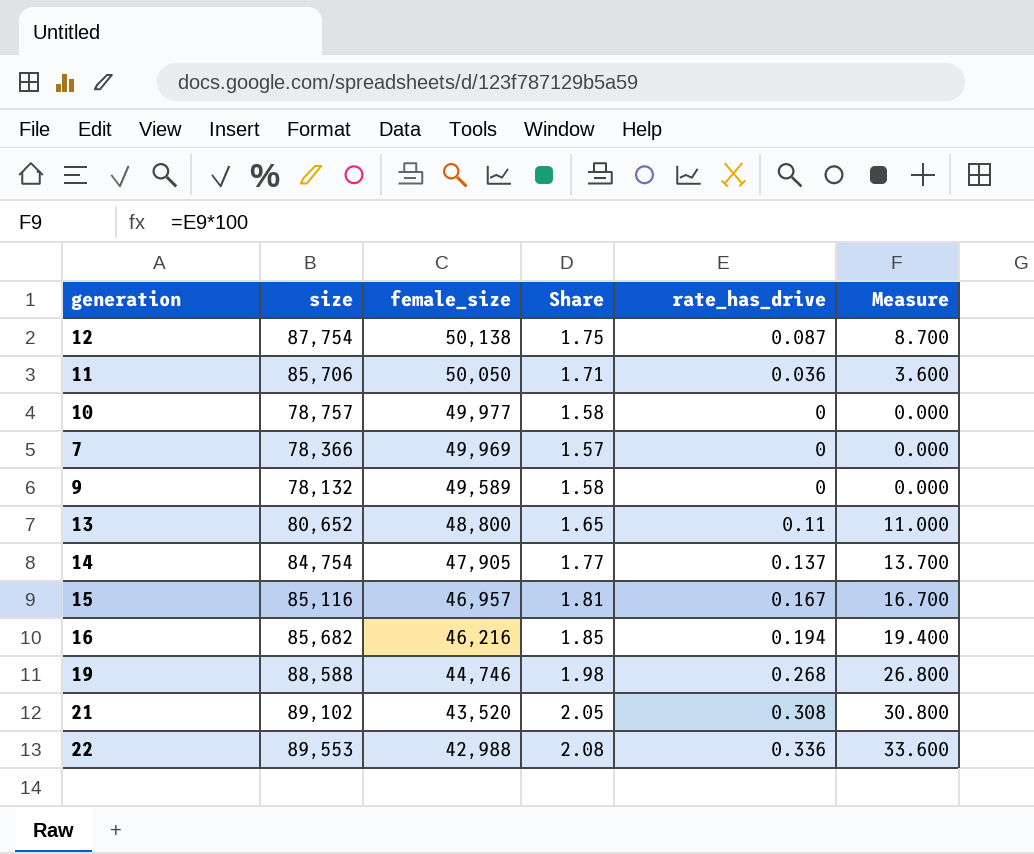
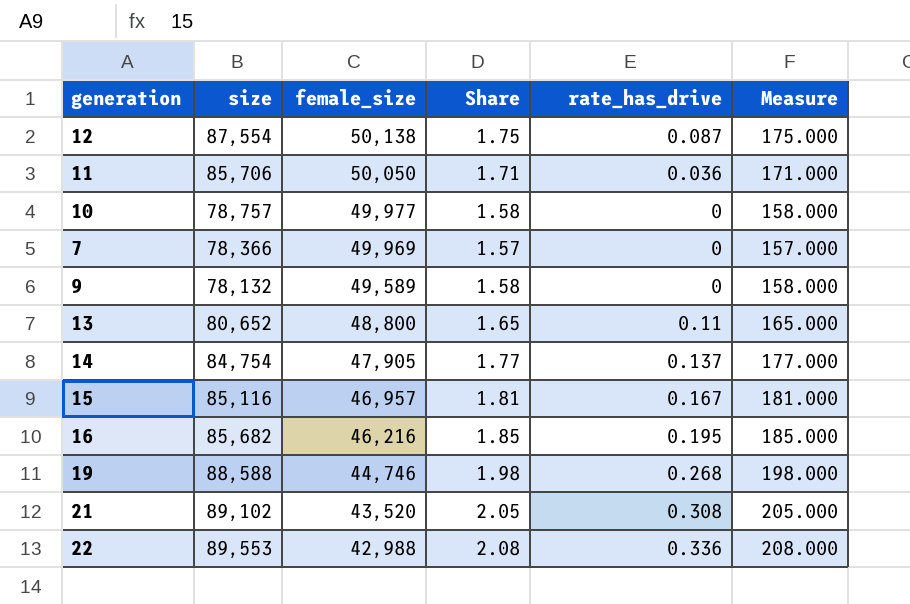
column Measure | formula: [rate_has_drive] * 100 -> [Share] * 100
12 | size: 87,754 -> 87,554
16 | rate_has_drive: 0.194 -> 0.195

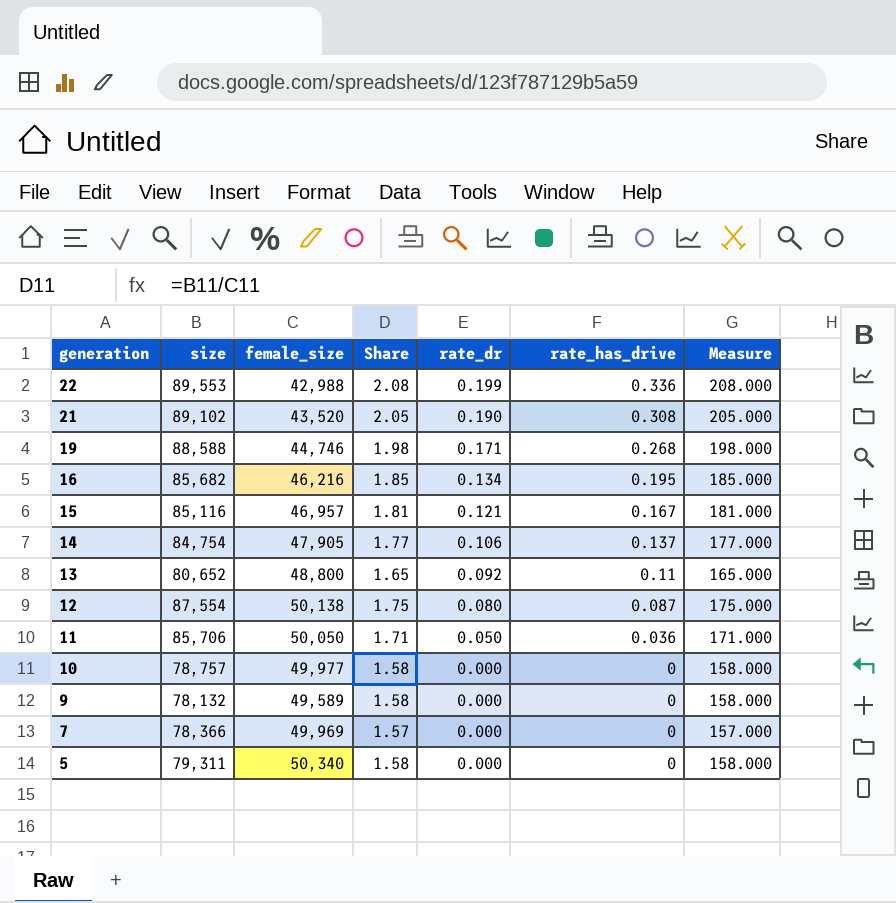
row order: female_size descending -> generation descending
column rate_dr | position: none -> 5
row 5: none -> 79,311 | 50,340 | 1.58 | 0.000 | 0 | 158.000

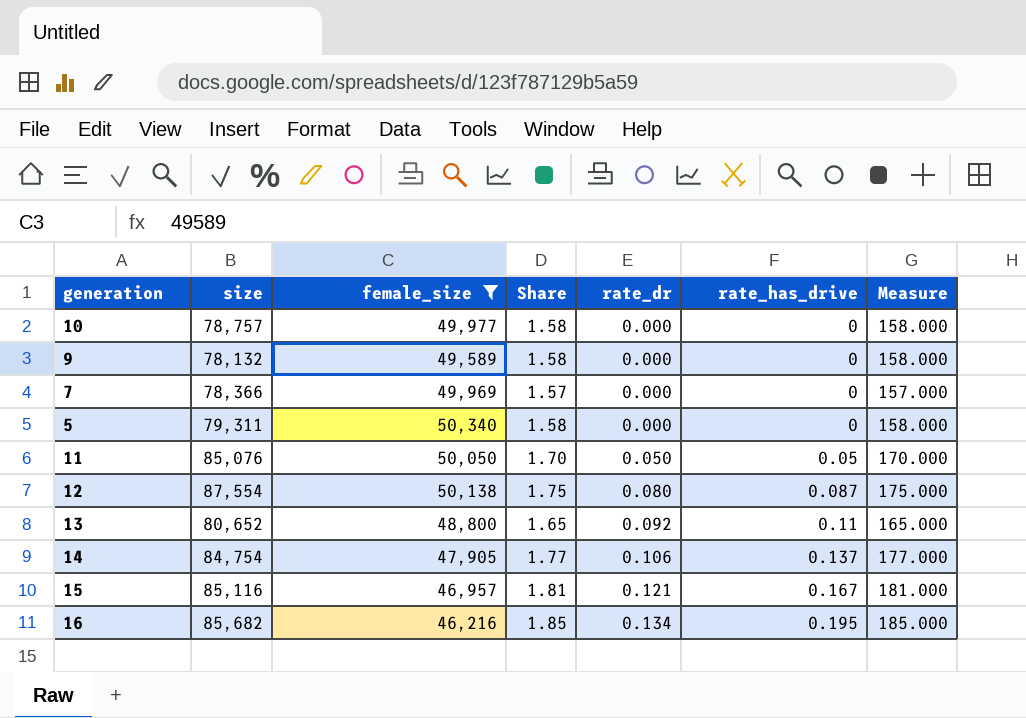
filter: none -> female_size >= 46,216
row order: generation descending -> rate_dr ascending
11 | size: 85,706 -> 85,076
11 | Share: 1.71 -> 1.70
11 | rate_has_drive: 0.036 -> 0.05
11 | Measure: 171.000 -> 170.000

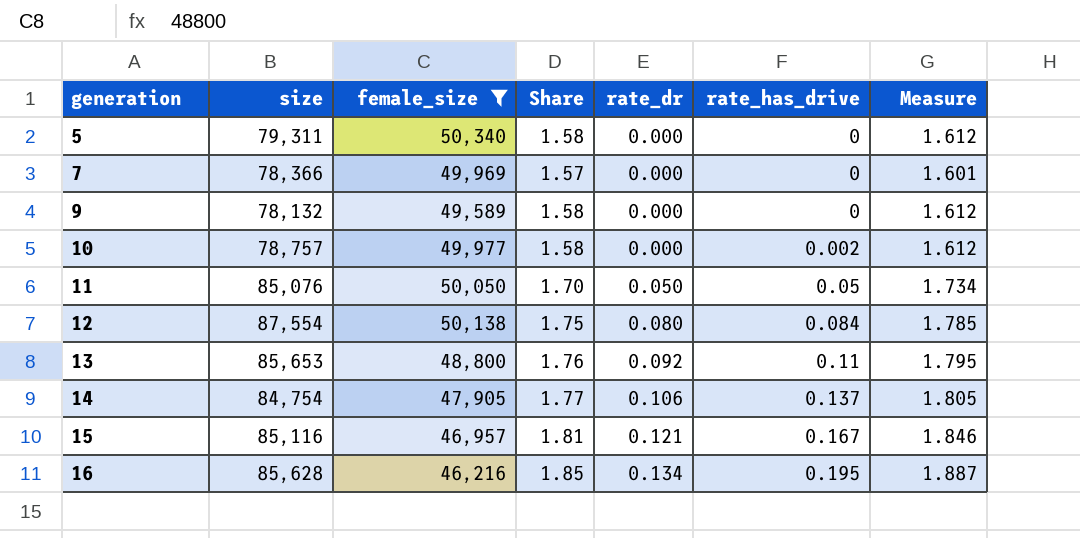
row order: rate_dr ascending -> generation ascending
column Measure | formula: [Share] * 100 -> [Share] * 1.02
10 | rate_has_drive: 0 -> 0.002
12 | rate_has_drive: 0.087 -> 0.084
13 | size: 80,652 -> 85,653
13 | Share: 1.65 -> 1.76
16 | size: 85,682 -> 85,628

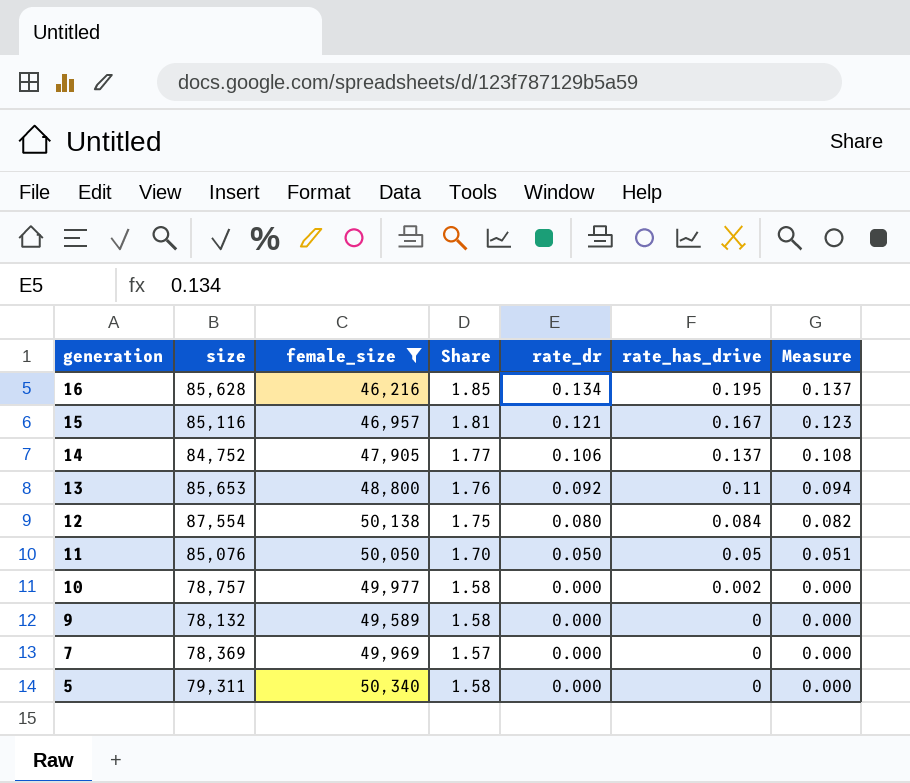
row order: generation ascending -> generation descending
column Measure | formula: [Share] * 1.02 -> [rate_dr] * 1.02
14 | size: 84,754 -> 84,752
7 | size: 78,366 -> 78,369

